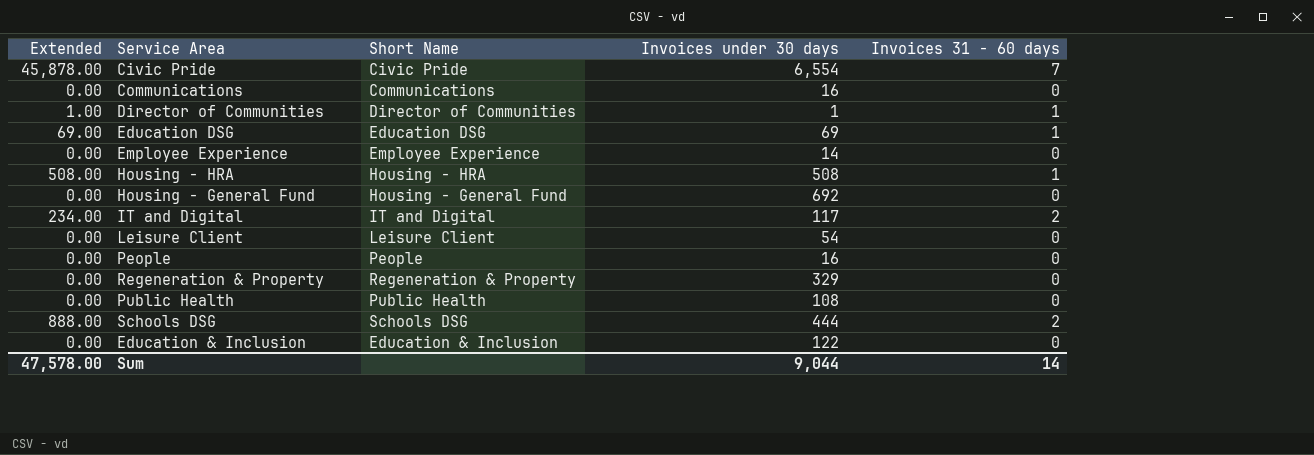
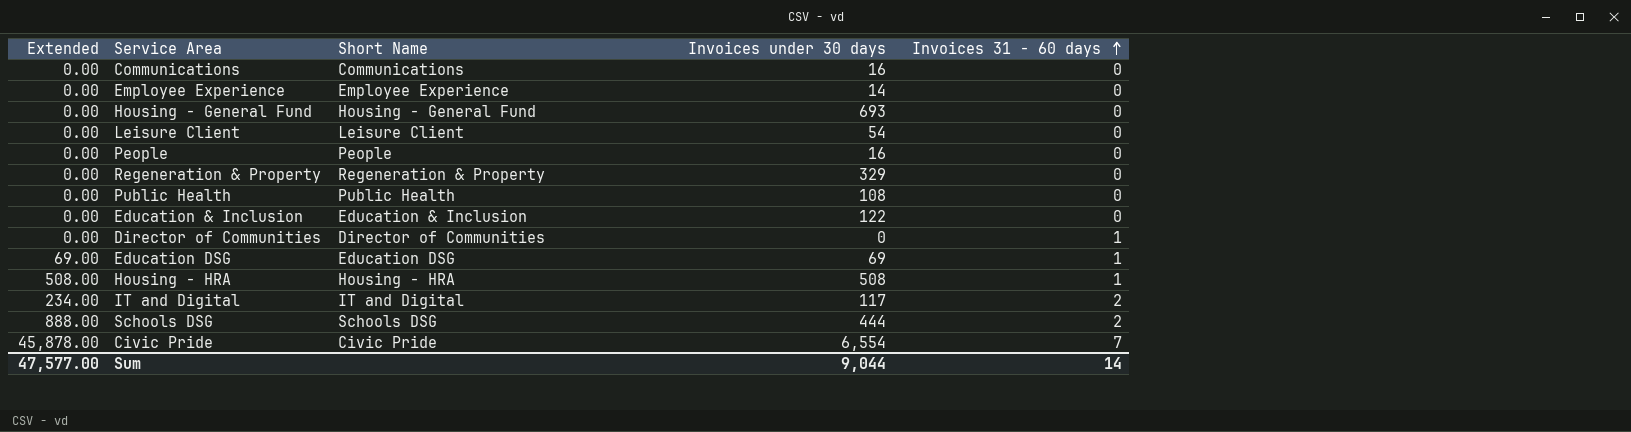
row order: none -> Invoices 31 - 60 days ascending
Housing - General Fund | Invoices under 30 days: 692 -> 693
Director of Communities | Extended: 1.00 -> 0.00
Director of Communities | Invoices under 30 days: 1 -> 0
Sum | Extended: 47,578.00 -> 47,577.00

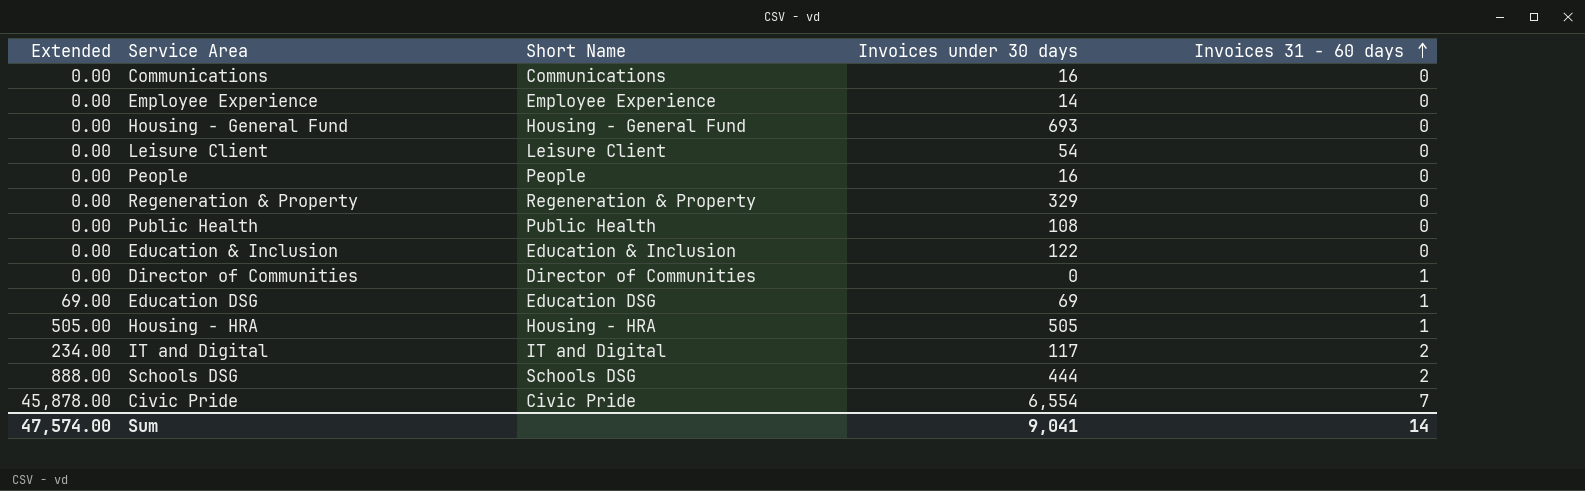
Housing - HRA | Extended: 508.00 -> 505.00
Housing - HRA | Invoices under 30 days: 508 -> 505
Sum | Extended: 47,577.00 -> 47,574.00
Sum | Invoices under 30 days: 9,044 -> 9,041

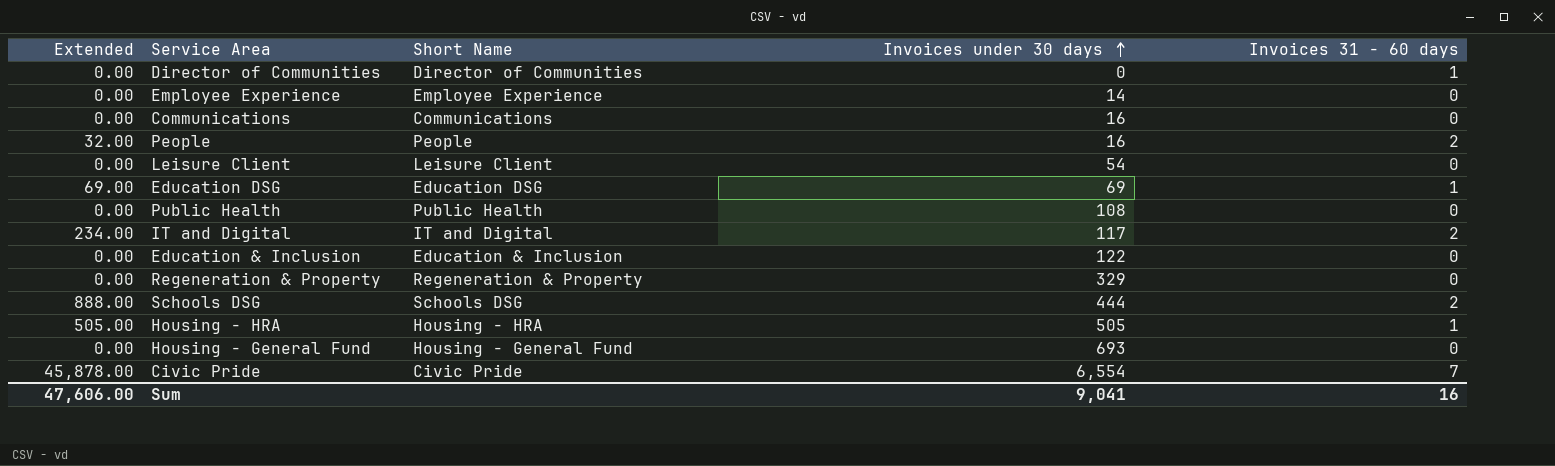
row order: Invoices 31 - 60 days ascending -> Invoices under 30 days ascending
People | Extended: 0.00 -> 32.00
People | Invoices 31 - 60 days: 0 -> 2
Sum | Extended: 47,574.00 -> 47,606.00
Sum | Invoices 31 - 60 days: 14 -> 16

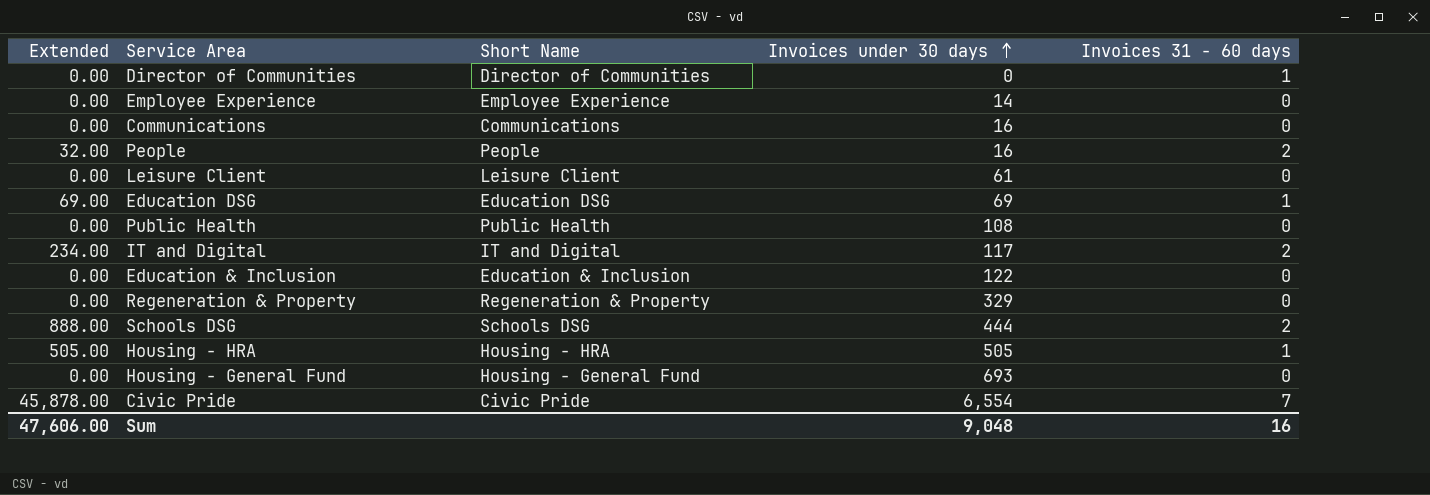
Leisure Client | Invoices under 30 days: 54 -> 61
Sum | Invoices under 30 days: 9,041 -> 9,048

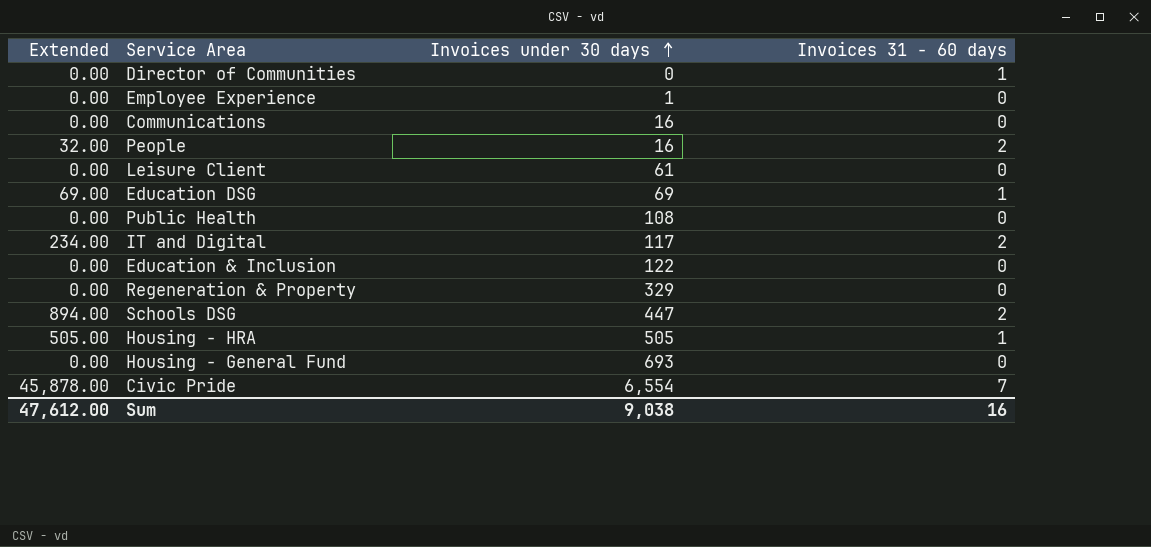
column Short Name | position: 3 -> none
Employee Experience | Invoices under 30 days: 14 -> 1
Schools DSG | Extended: 888.00 -> 894.00
Schools DSG | Invoices under 30 days: 444 -> 447
Sum | Extended: 47,606.00 -> 47,612.00
Sum | Invoices under 30 days: 9,048 -> 9,038

